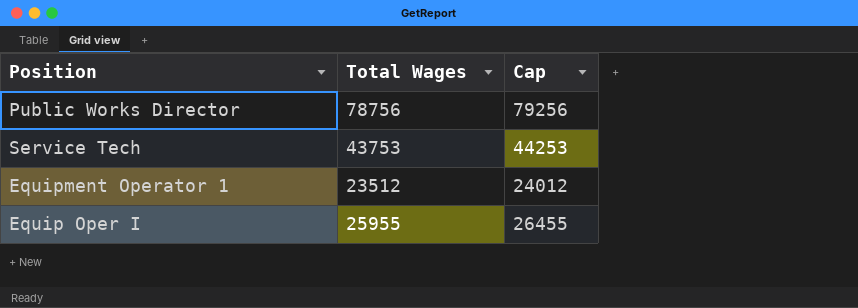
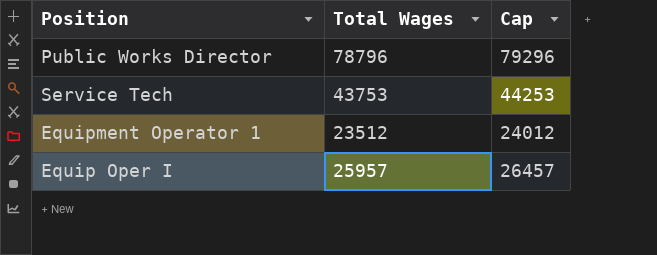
Public Works Director | Total Wages: 78756 -> 78796
Public Works Director | Cap: 79256 -> 79296
Equip Oper I | Total Wages: 25955 -> 25957
Equip Oper I | Cap: 26455 -> 26457

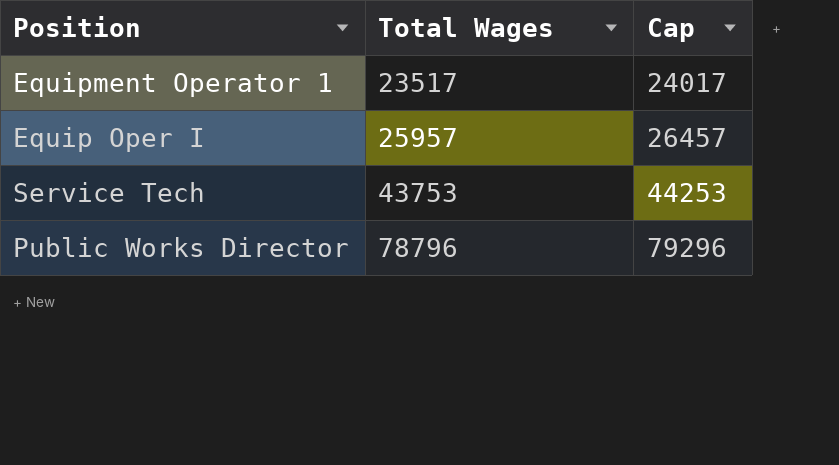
row order: none -> Total Wages ascending
Equipment Operator 1 | Total Wages: 23512 -> 23517
Equipment Operator 1 | Cap: 24012 -> 24017

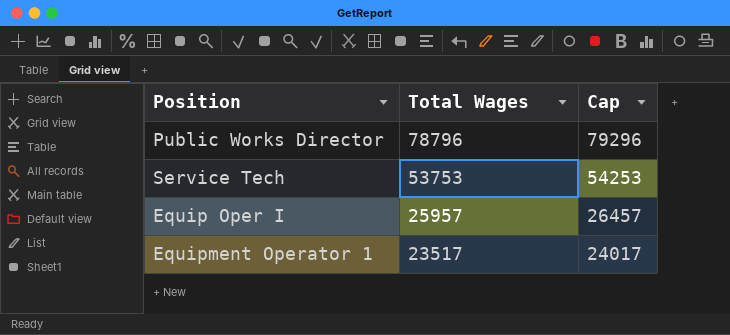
row order: Total Wages ascending -> Total Wages descending
Service Tech | Total Wages: 43753 -> 53753
Service Tech | Cap: 44253 -> 54253

